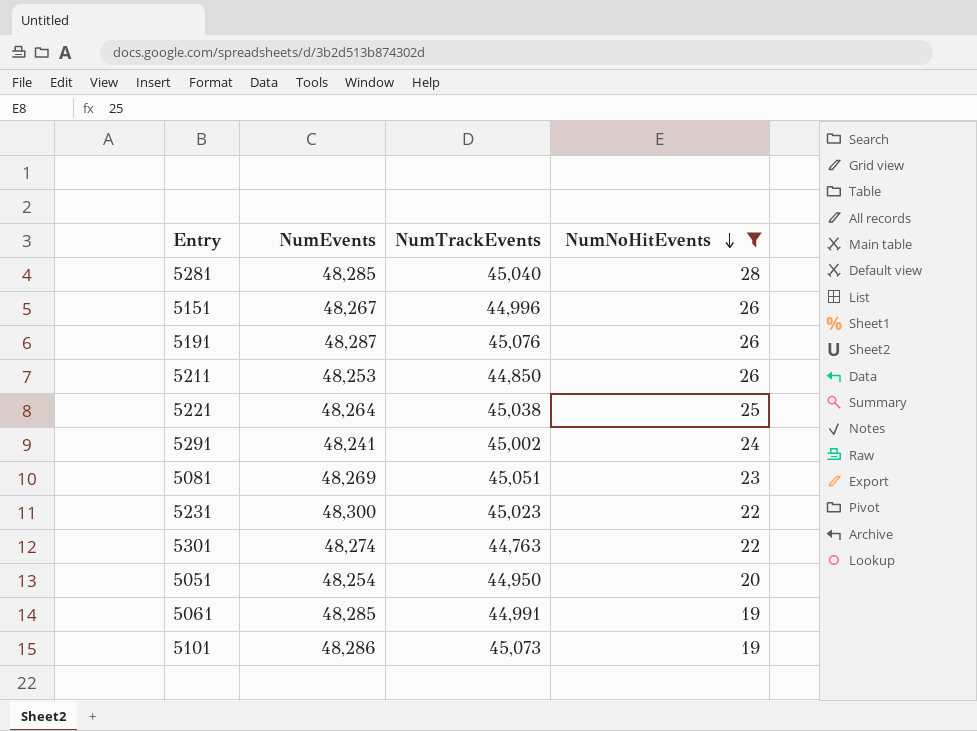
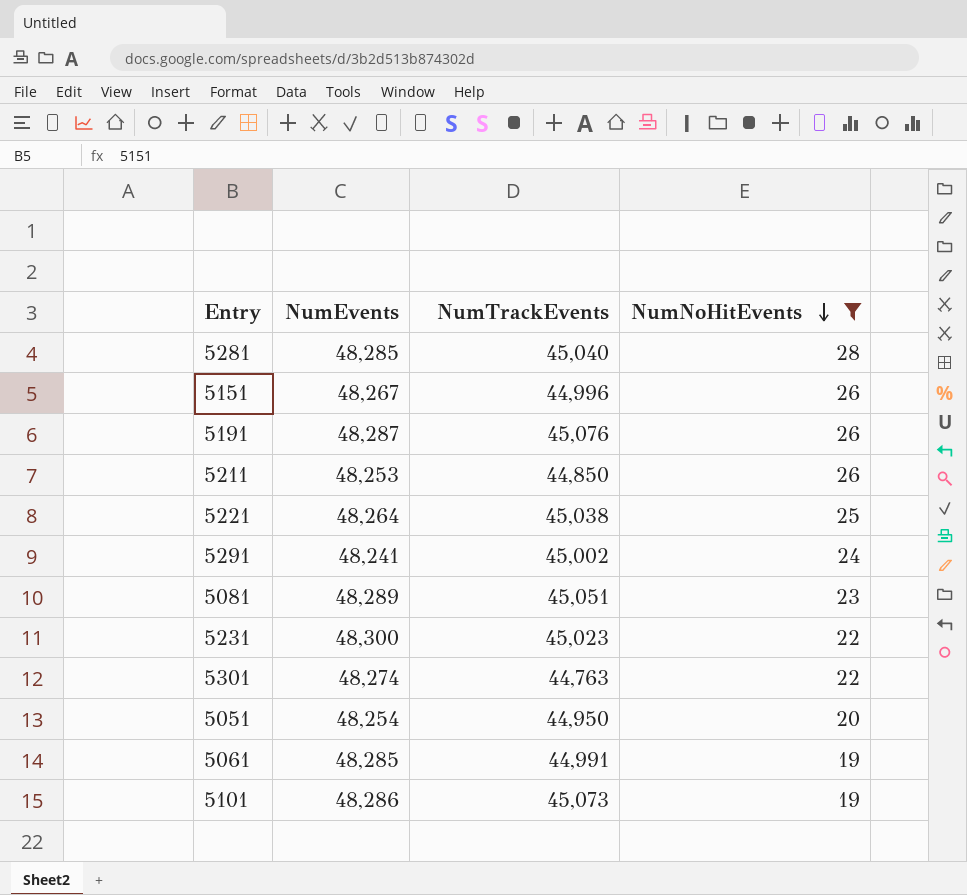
5081 | NumEvents: 48,269 -> 48,289

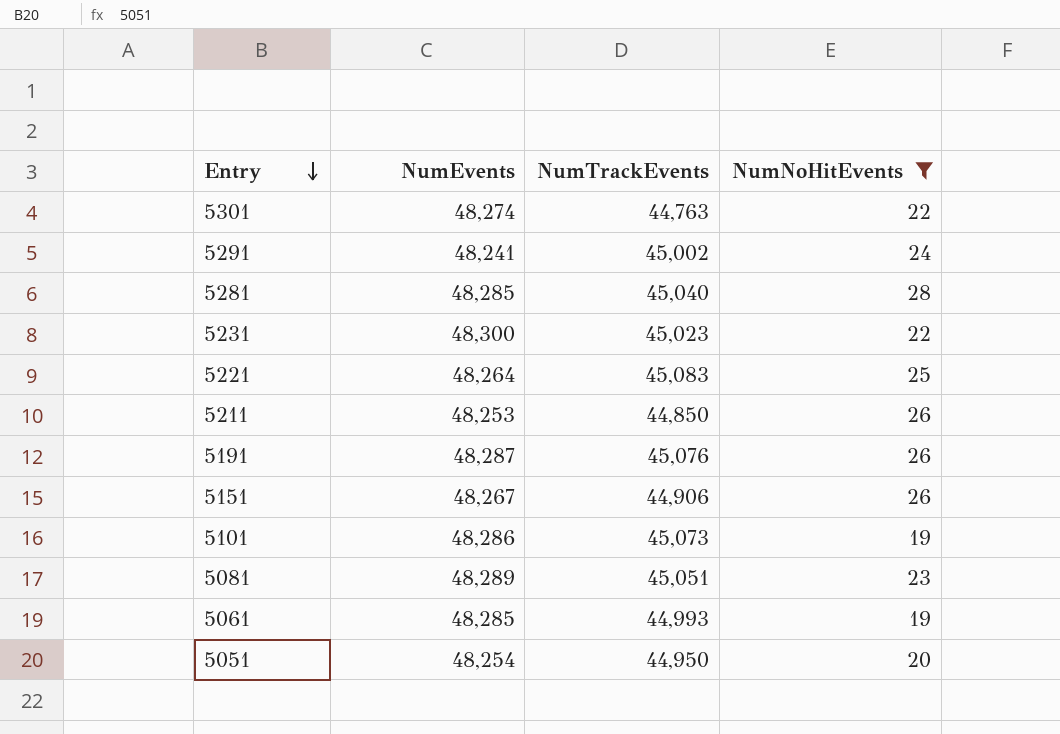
row order: NumNoHitEvents descending -> Entry descending
5221 | NumTrackEvents: 45,038 -> 45,083
5151 | NumTrackEvents: 44,996 -> 44,906
5061 | NumTrackEvents: 44,991 -> 44,993

